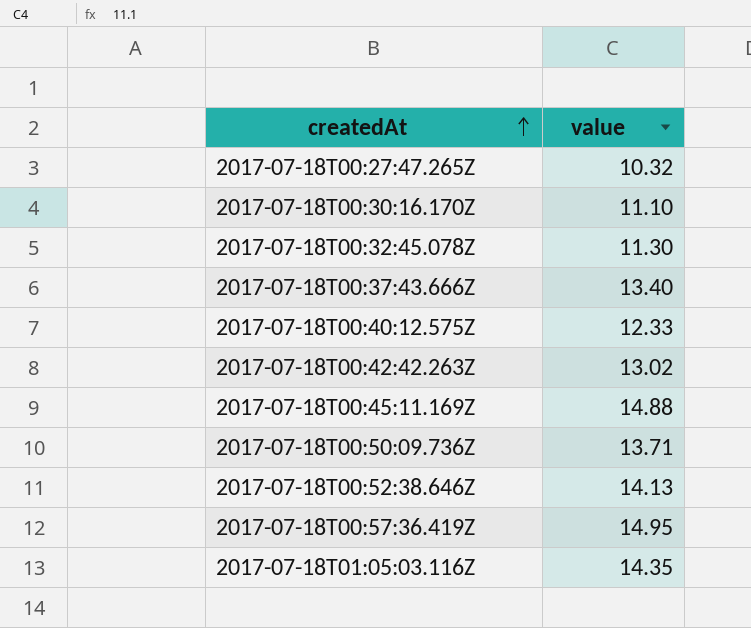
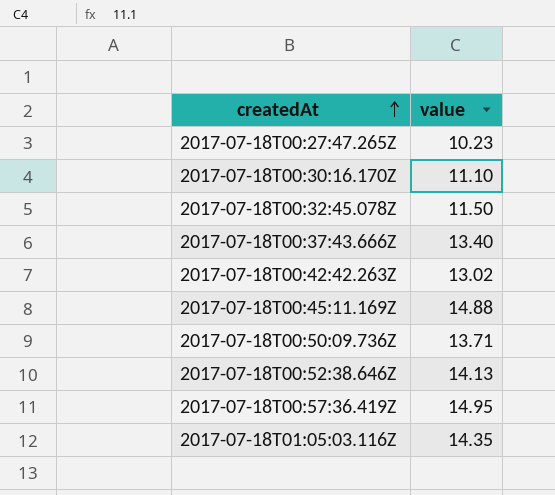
row 2017-07-18T00:40:12.575Z: 12.33 -> none
2017-07-18T00:27:47.265Z | value: 10.32 -> 10.23
2017-07-18T00:32:45.078Z | value: 11.30 -> 11.50

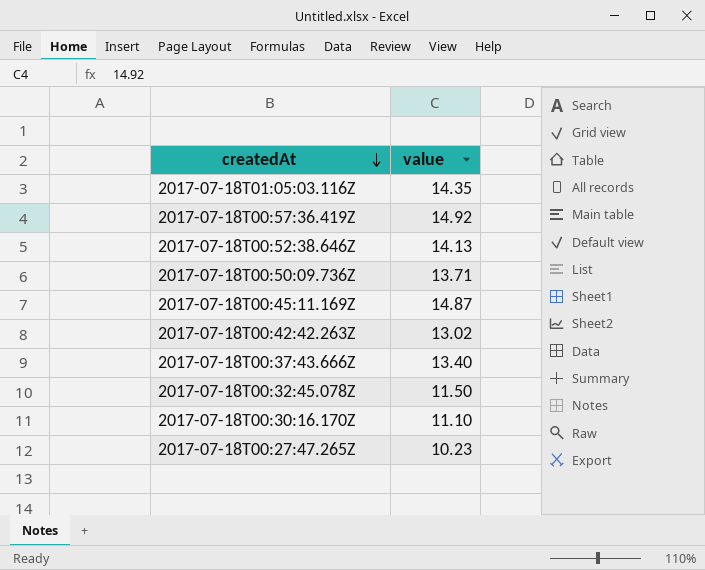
row order: createdAt ascending -> createdAt descending
2017-07-18T00:57:36.419Z | value: 14.95 -> 14.92
2017-07-18T00:45:11.169Z | value: 14.88 -> 14.87

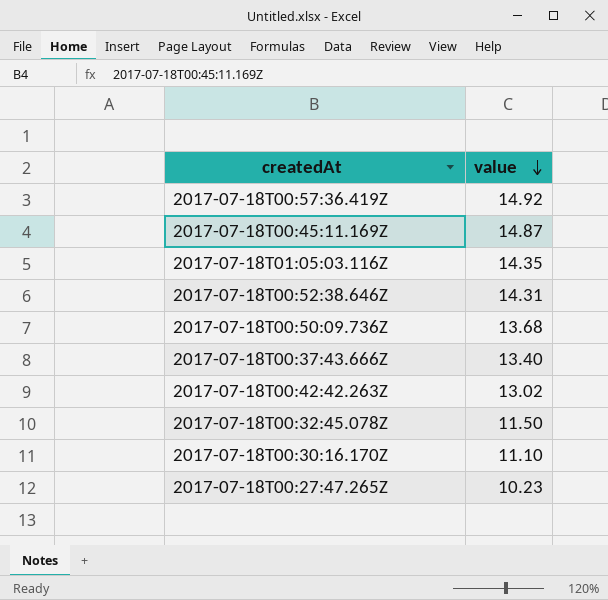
row order: createdAt descending -> value descending
2017-07-18T00:52:38.646Z | value: 14.13 -> 14.31
2017-07-18T00:50:09.736Z | value: 13.71 -> 13.68

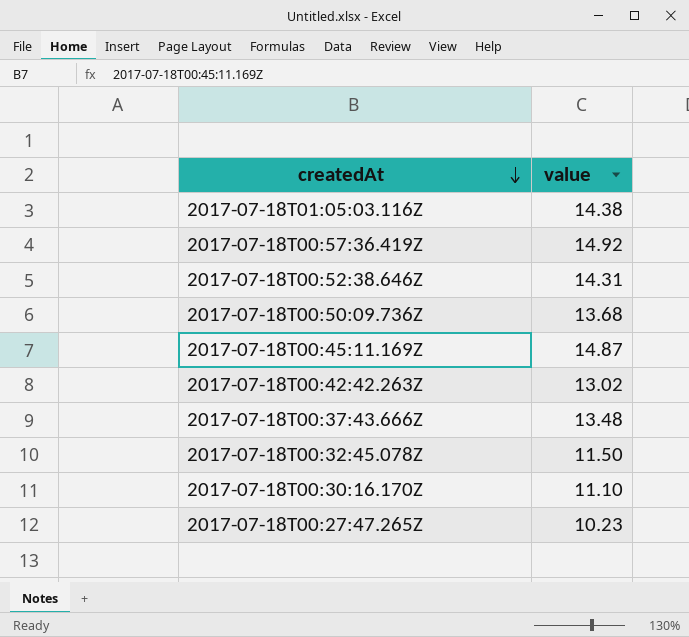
row order: value descending -> createdAt descending
2017-07-18T01:05:03.116Z | value: 14.35 -> 14.38
2017-07-18T00:37:43.666Z | value: 13.40 -> 13.48

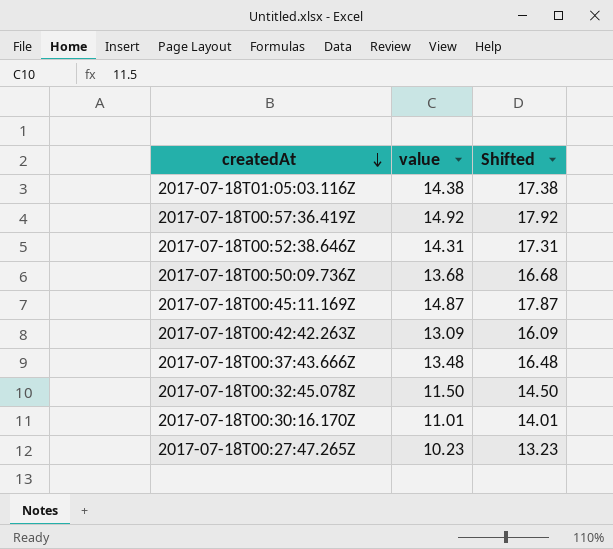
column Shifted | formula: none -> [value] + 3
2017-07-18T00:42:42.263Z | value: 13.02 -> 13.09
2017-07-18T00:30:16.170Z | value: 11.10 -> 11.01

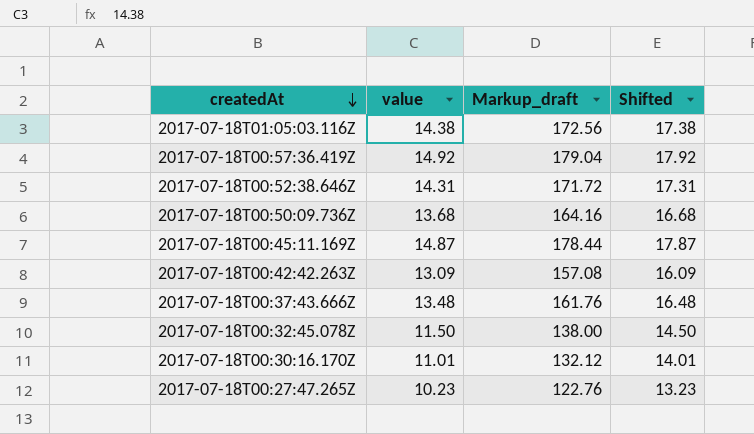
column Markup_draft | formula: none -> [value] * 12

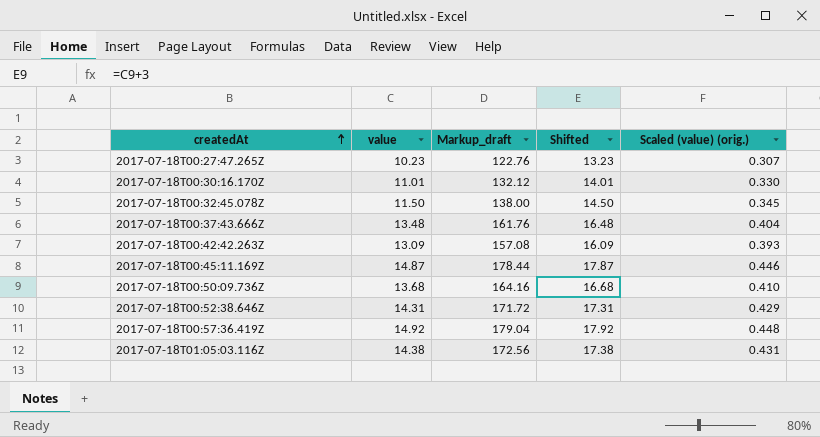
row order: createdAt descending -> createdAt ascending
column Scaled (value) (orig.) | formula: none -> [value] * 0.03

